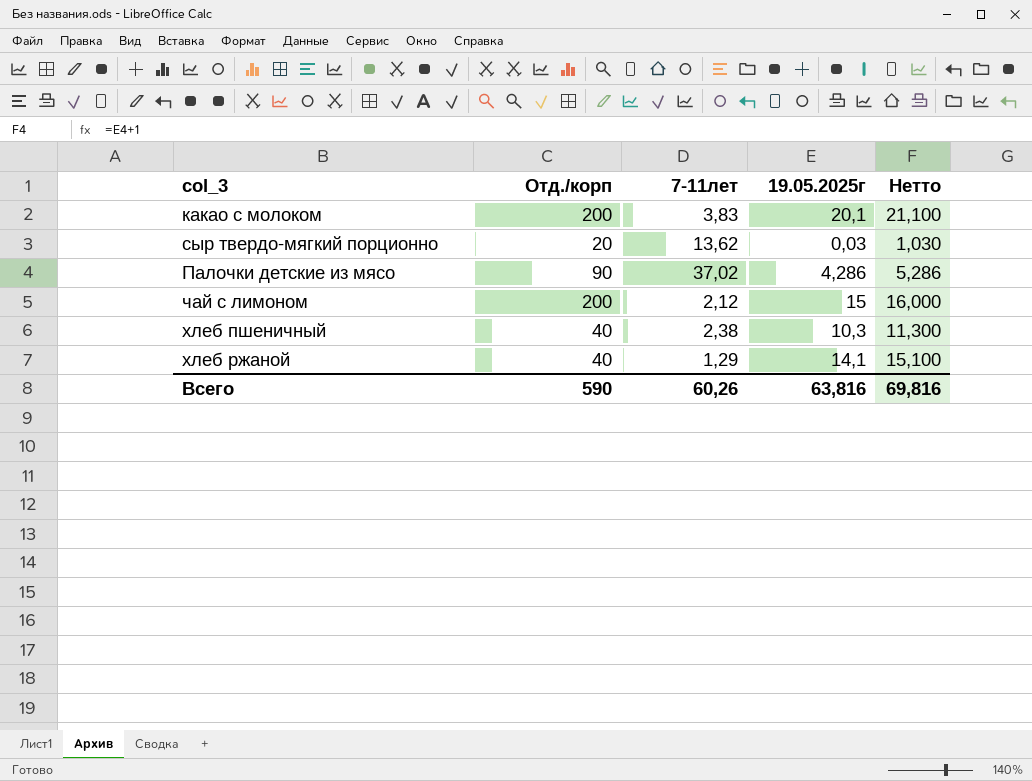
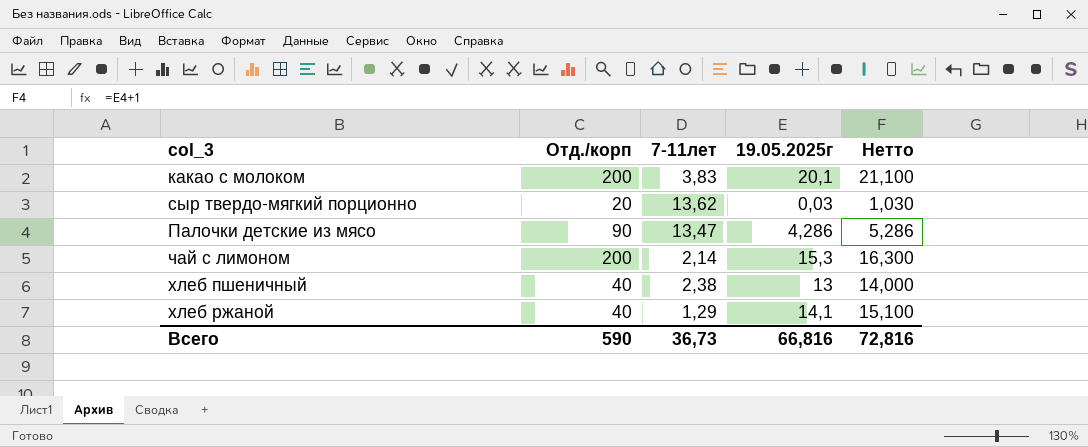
Палочки детские из мясо | 7-11лет: 37,02 -> 13,47
чай с лимоном | 7-11лет: 2,12 -> 2,14
чай с лимоном | 19.05.2025г: 15 -> 15,3
чай с лимоном | Нетто: 16,000 -> 16,300
хлеб пшеничный | 19.05.2025г: 10,3 -> 13
хлеб пшеничный | Нетто: 11,300 -> 14,000
Всего | 7-11лет: 60,26 -> 36,73
Всего | 19.05.2025г: 63,816 -> 66,816
Всего | Нетто: 69,816 -> 72,816

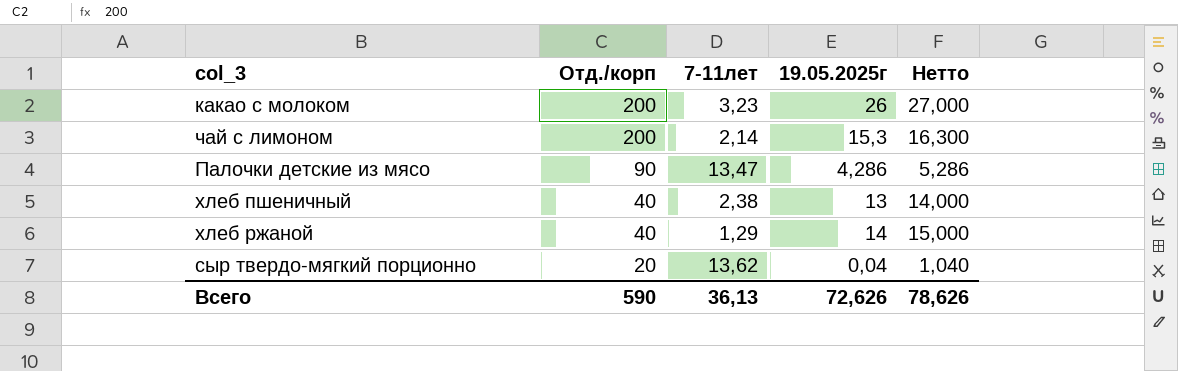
row order: none -> Отд./корп descending
какао с молоком | 7-11лет: 3,83 -> 3,23
какао с молоком | 19.05.2025г: 20,1 -> 26
какао с молоком | Нетто: 21,100 -> 27,000
хлеб ржаной | 19.05.2025г: 14,1 -> 14
хлеб ржаной | Нетто: 15,100 -> 15,000
сыр твердо-мягкий порционно | 19.05.2025г: 0,03 -> 0,04
сыр твердо-мягкий порционно | Нетто: 1,030 -> 1,040
Всего | 7-11лет: 36,73 -> 36,13
Всего | 19.05.2025г: 66,816 -> 72,626
Всего | Нетто: 72,816 -> 78,626

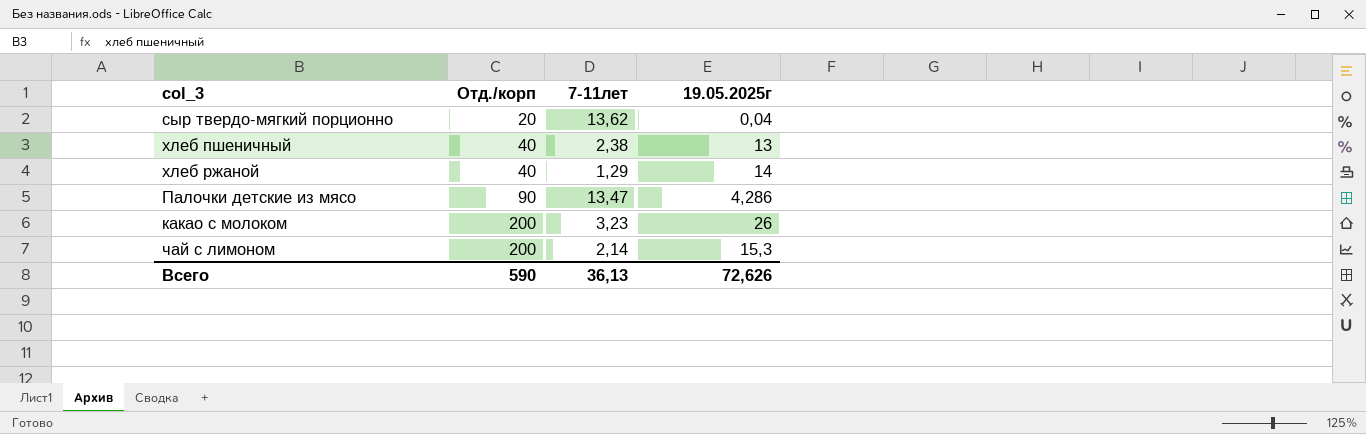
row order: Отд./корп descending -> Отд./корп ascending
column Нетто | formula: [19.05.2025г] + 1 -> none

